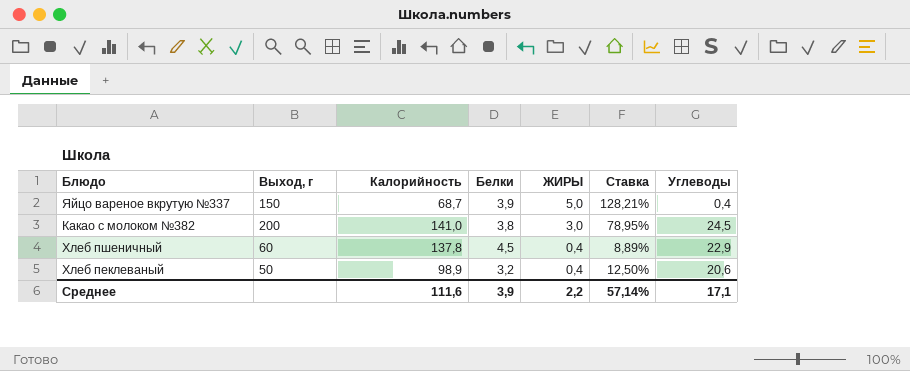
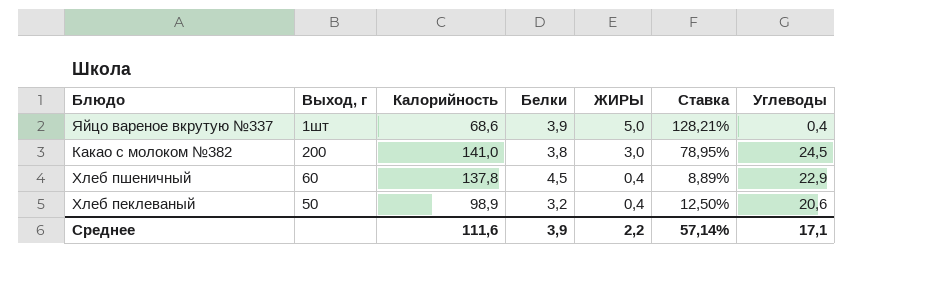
Яйцо вареное вкрутую №337 | Выход, г: 150 -> 1шт
Яйцо вареное вкрутую №337 | Калорийность: 68,7 -> 68,6

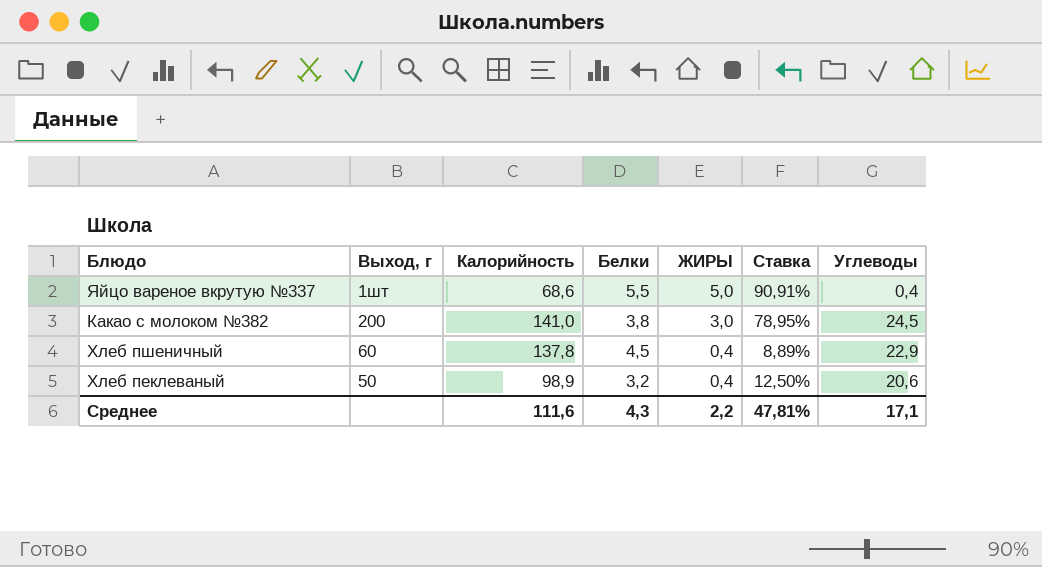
Яйцо вареное вкрутую №337 | Белки: 3,9 -> 5,5
Яйцо вареное вкрутую №337 | Ставка: 128,21% -> 90,91%
Среднее | Белки: 3,9 -> 4,3
Среднее | Ставка: 57,14% -> 47,81%

